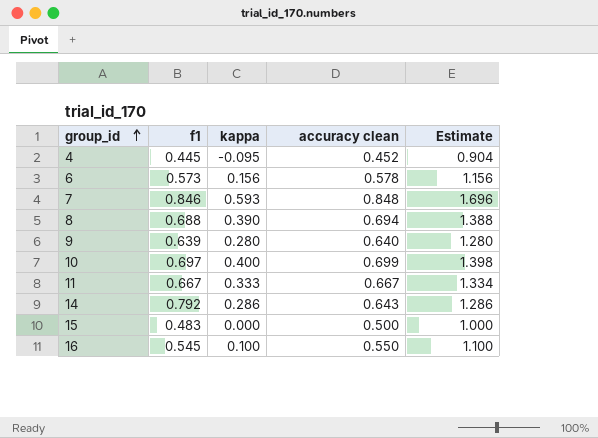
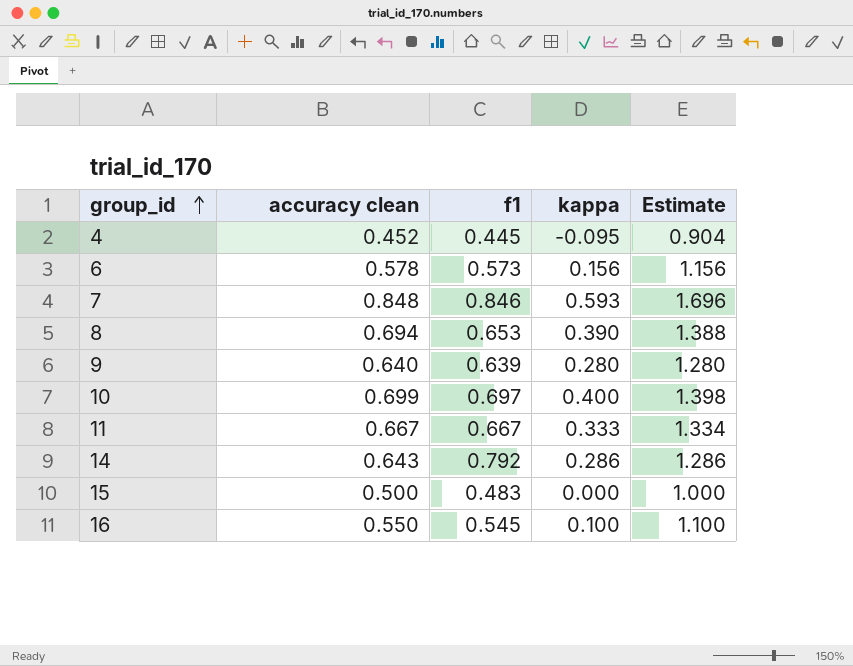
column accuracy clean | position: 4 -> 2
8 | f1: 0.688 -> 0.653

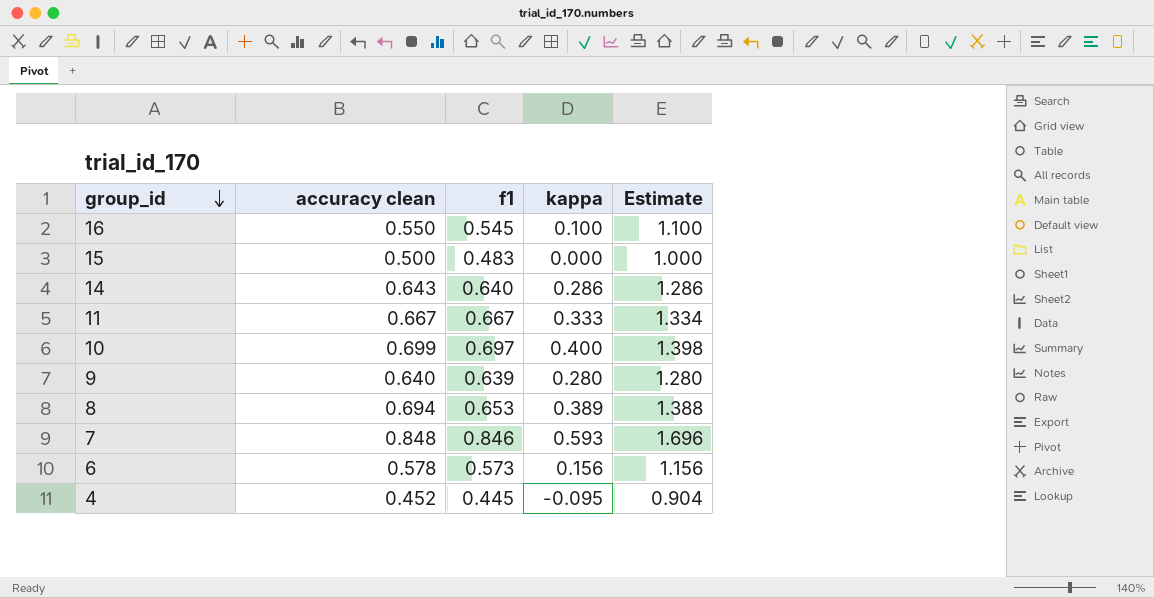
row order: group_id ascending -> group_id descending
14 | f1: 0.792 -> 0.640
8 | kappa: 0.390 -> 0.389

